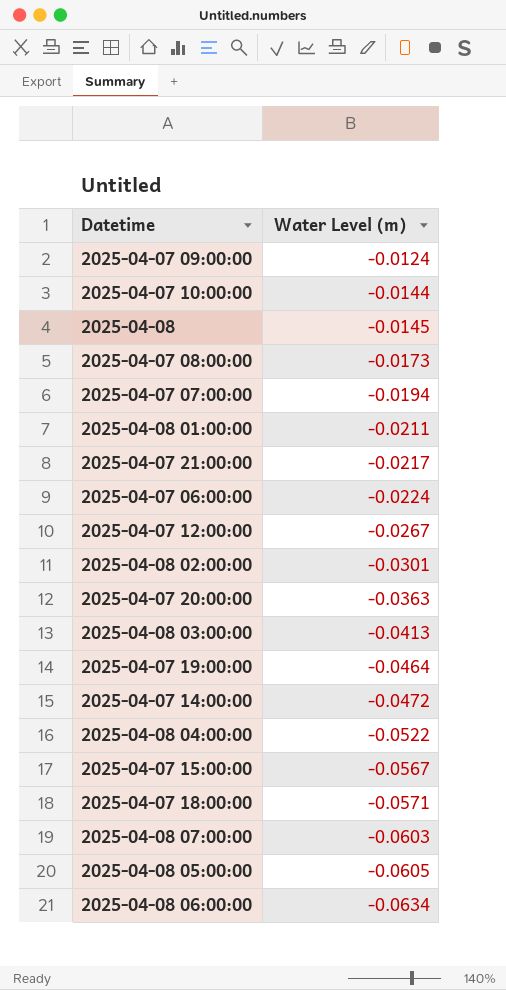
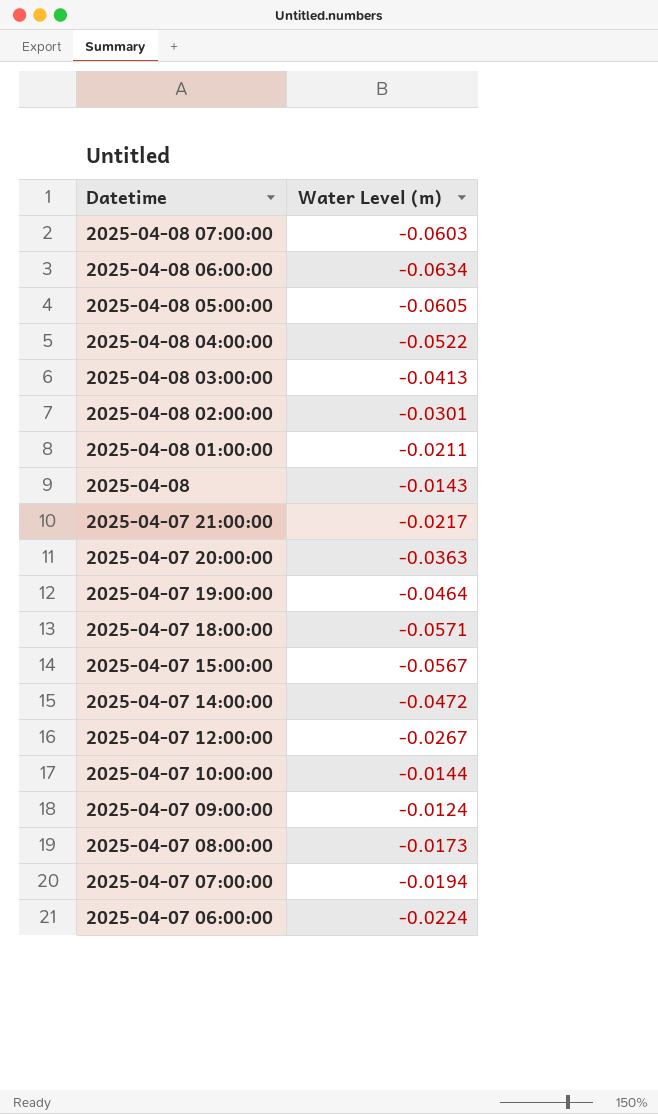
row order: Water Level (m) descending -> Datetime descending
2025-04-08 | Water Level (m): -0.0145 -> -0.0143

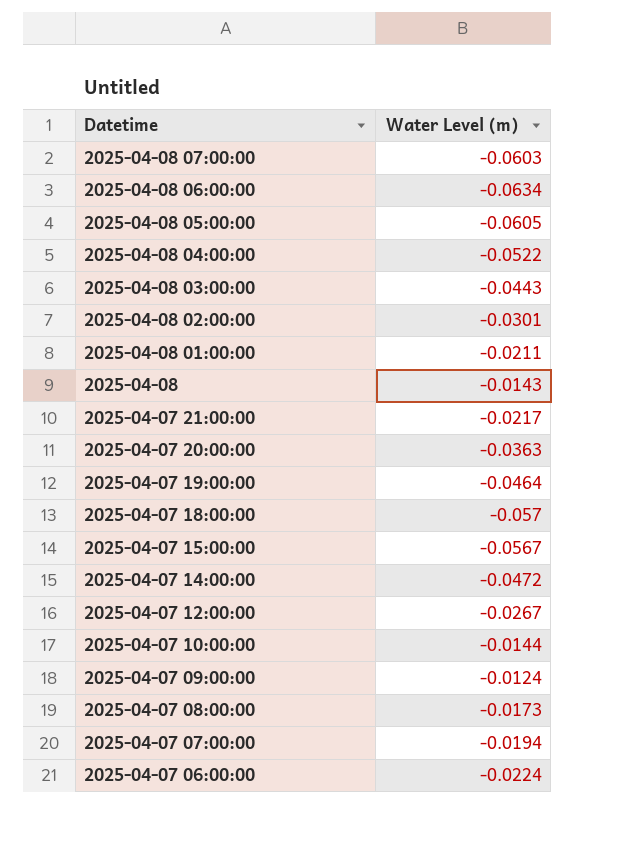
2025-04-08 03:00:00 | Water Level (m): -0.0413 -> -0.0443
2025-04-07 18:00:00 | Water Level (m): -0.0571 -> -0.057

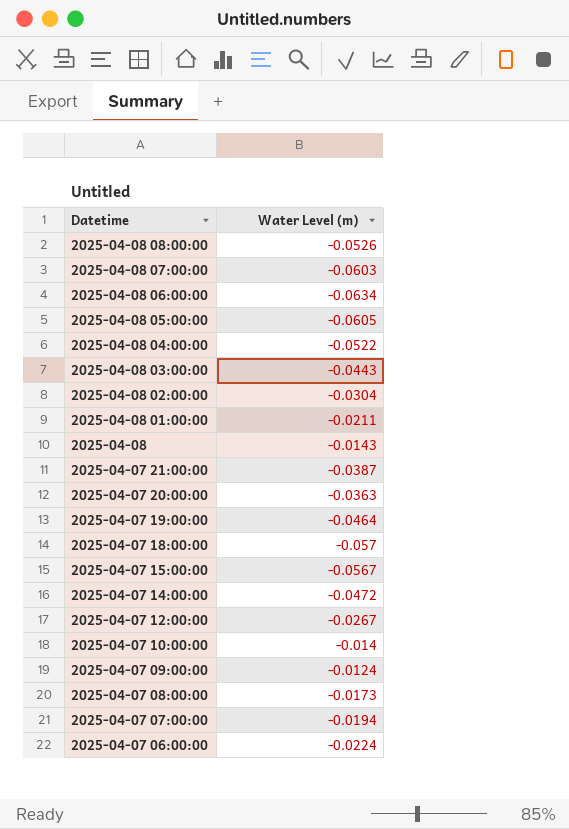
row 2025-04-08 08:00:00: none -> -0.0526
2025-04-08 02:00:00 | Water Level (m): -0.0301 -> -0.0304
2025-04-07 21:00:00 | Water Level (m): -0.0217 -> -0.0387
2025-04-07 10:00:00 | Water Level (m): -0.0144 -> -0.014

